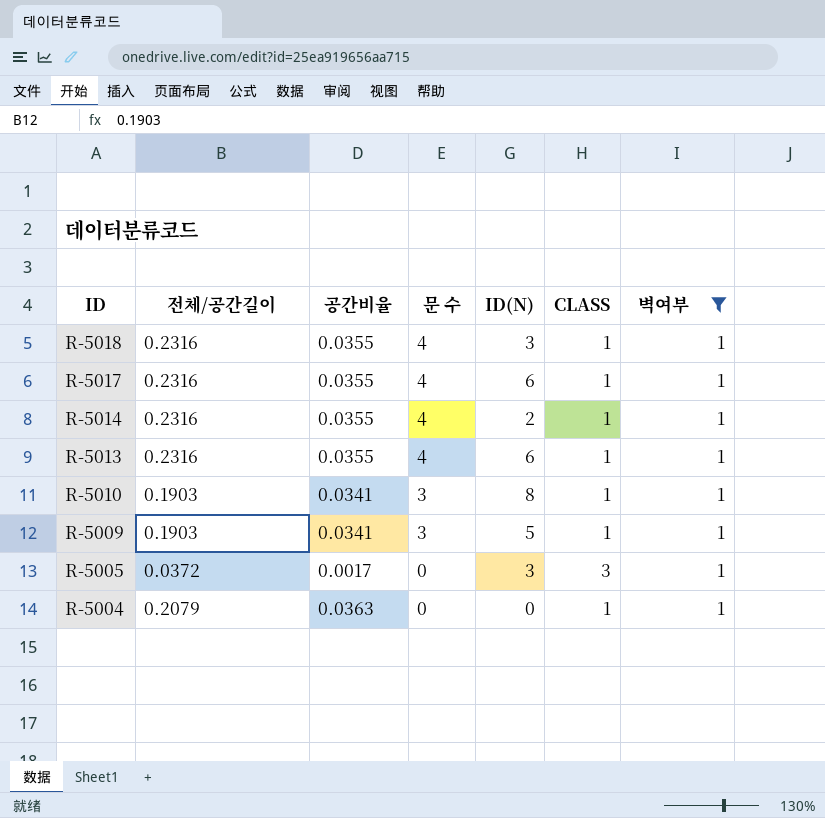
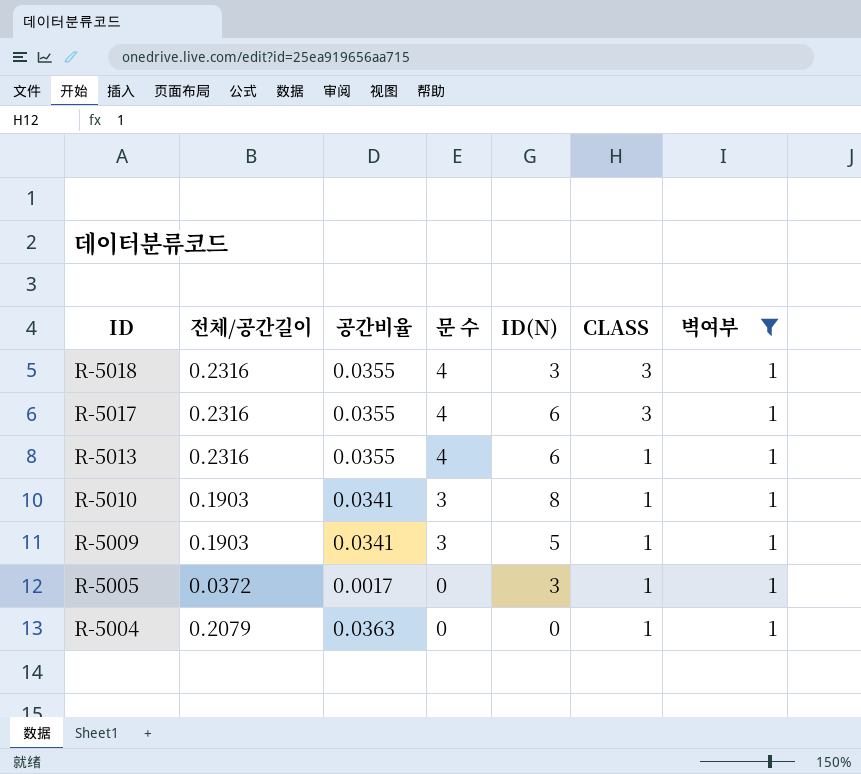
row R-5014: 0.2316 | 0.0355 | 4 | 2 | 1 | 1 -> none
R-5018 | CLASS: 1 -> 3
R-5017 | CLASS: 1 -> 3
R-5005 | CLASS: 3 -> 1

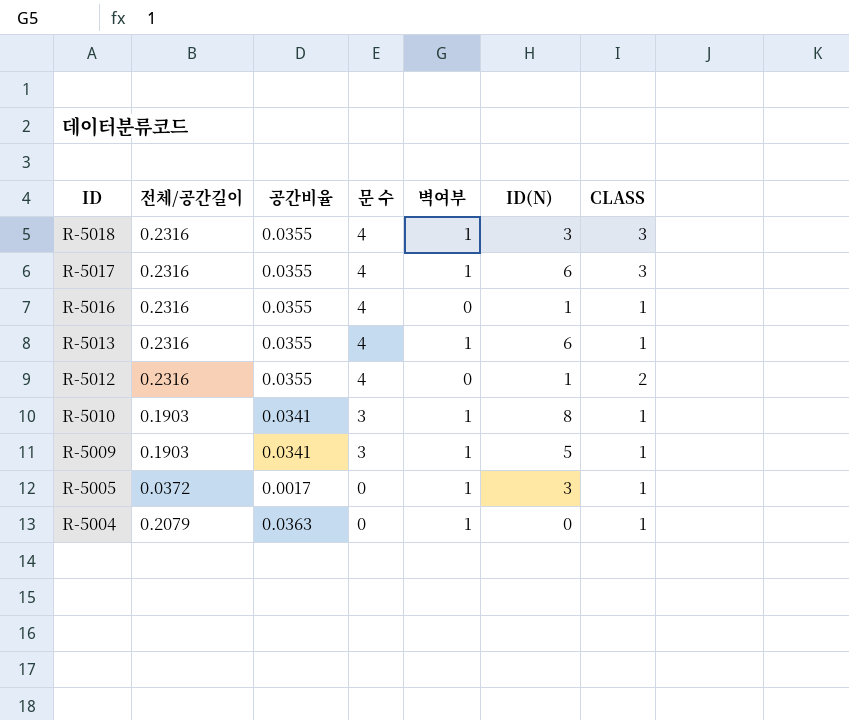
filter: 벽여부 = 1 -> none
column 벽여부 | position: 7 -> 5

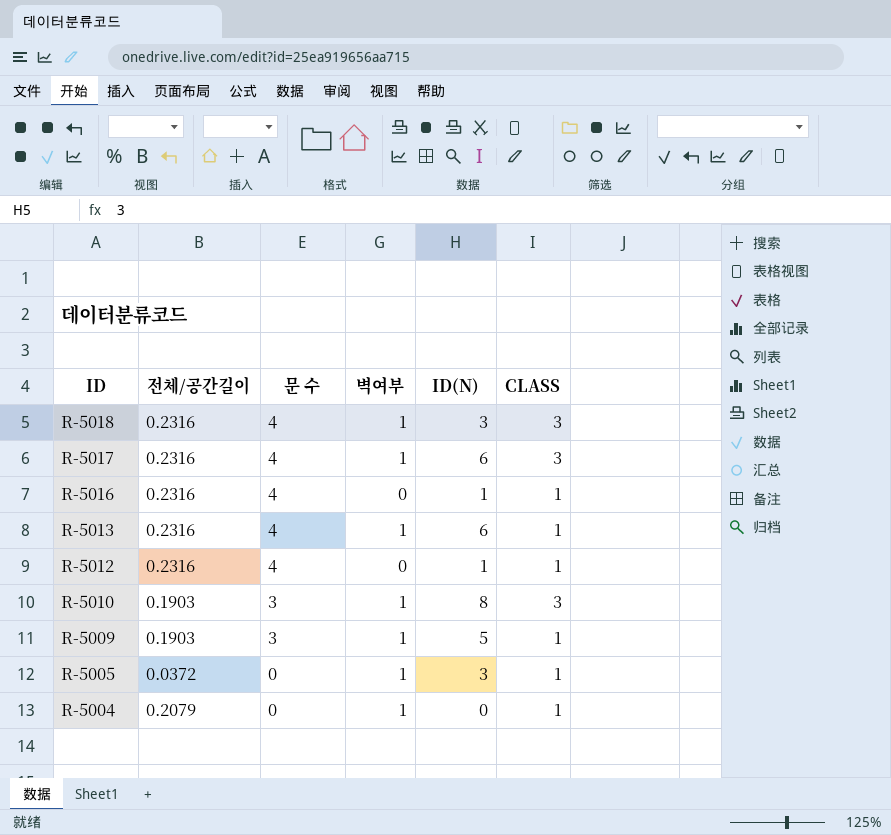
column 공간비율 | position: 3 -> none
R-5012 | CLASS: 2 -> 1
R-5010 | CLASS: 1 -> 3

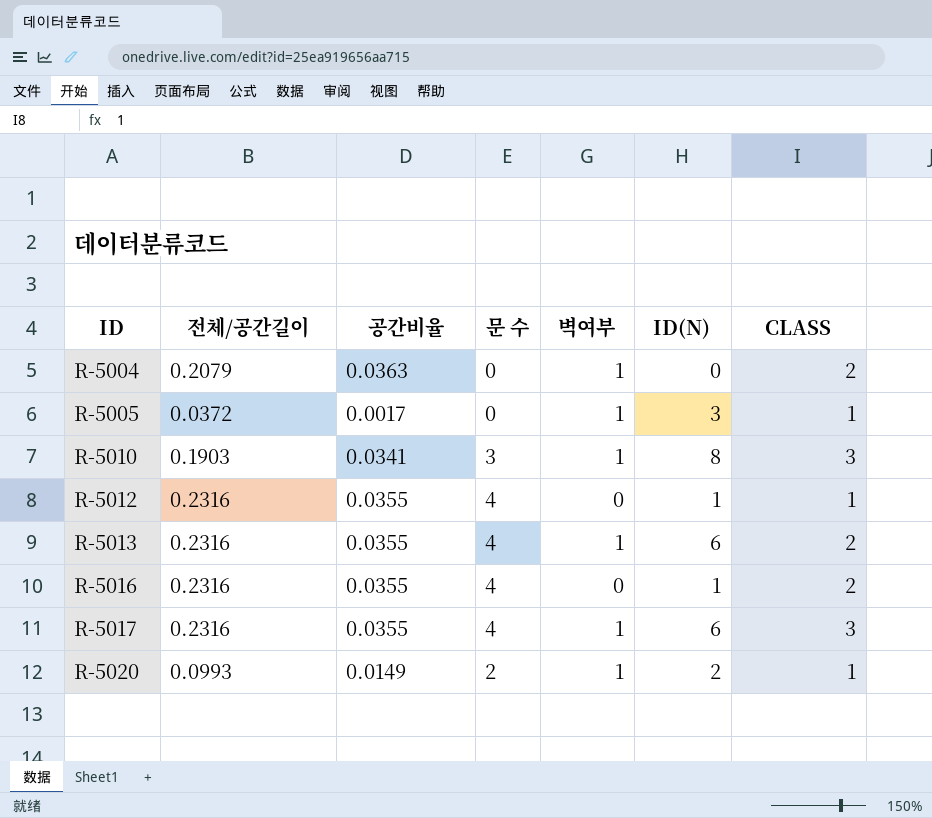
row order: ID descending -> ID ascending
column 공간비율 | position: none -> 3
row R-5018: 0.2316 | 4 | 1 | 3 | 3 -> none
row R-5009: 0.1903 | 3 | 1 | 5 | 1 -> none
R-5004 | CLASS: 1 -> 2
R-5013 | CLASS: 1 -> 2
R-5016 | CLASS: 1 -> 2
row R-5020: none -> 0.0993 | 0.0149 | 2 | 1 | 2 | 1

